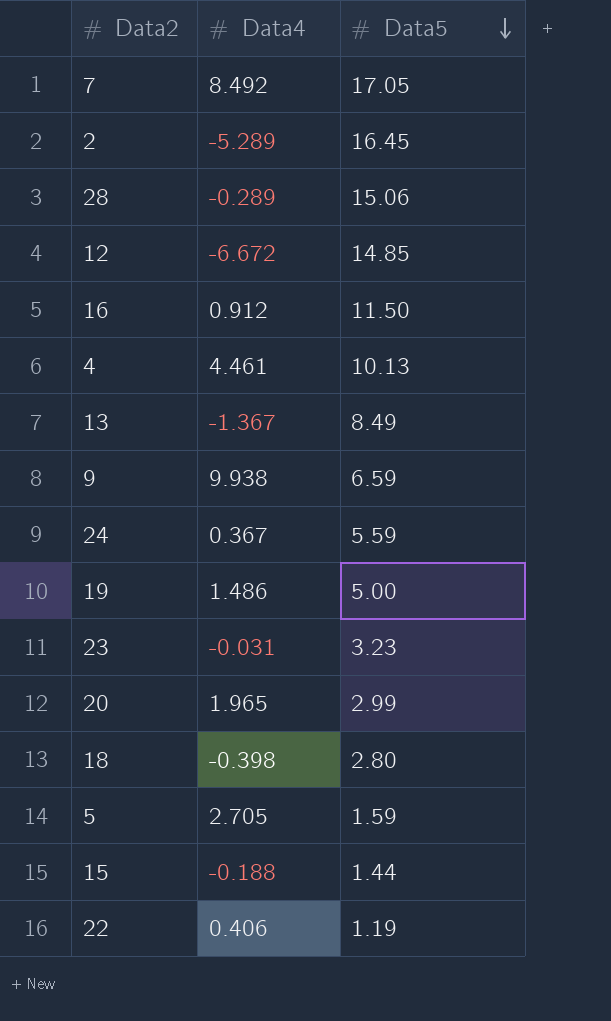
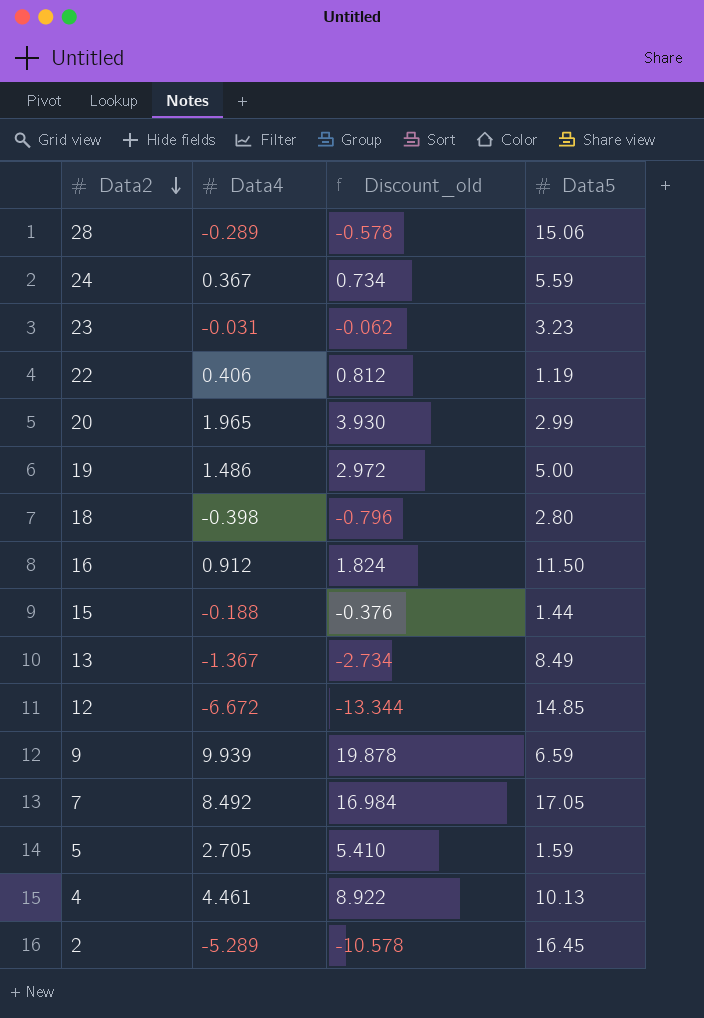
row order: Data5 descending -> Data2 descending
column Discount_old | formula: none -> [Data4] * 2
9 | Data4: 9.938 -> 9.939

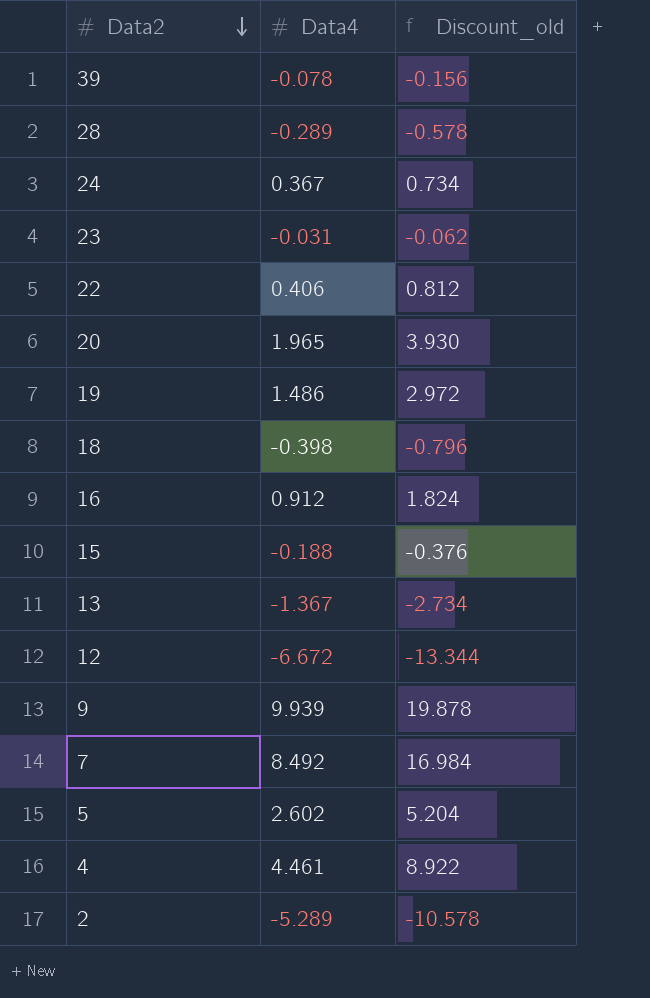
column Data5 | position: 4 -> none
row 39: none -> -0.078 | -0.156
5 | Data4: 2.705 -> 2.602
5 | Discount_old: 5.410 -> 5.204

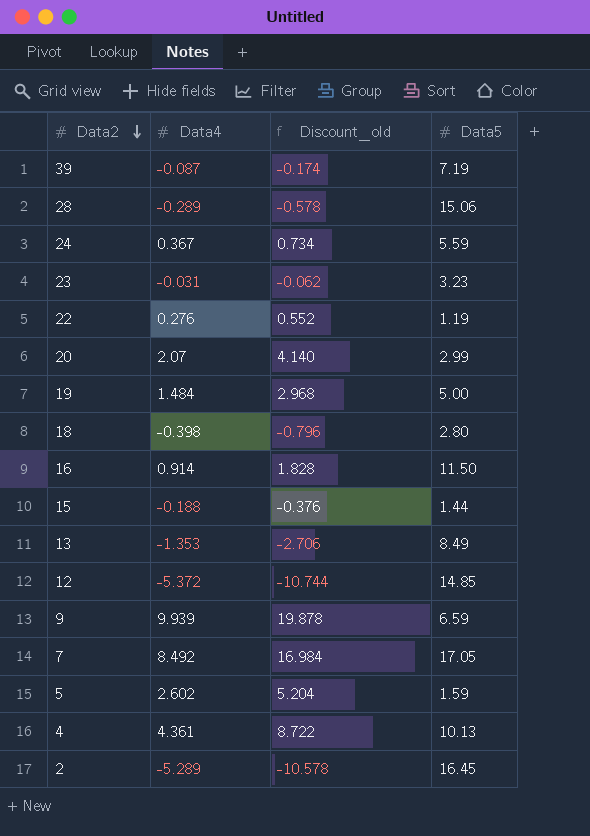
column Data5 | position: none -> 4
39 | Data4: -0.078 -> -0.087
39 | Discount_old: -0.156 -> -0.174
22 | Data4: 0.406 -> 0.276
22 | Discount_old: 0.812 -> 0.552
20 | Data4: 1.965 -> 2.07
20 | Discount_old: 3.930 -> 4.140
19 | Data4: 1.486 -> 1.484
19 | Discount_old: 2.972 -> 2.968
16 | Data4: 0.912 -> 0.914
16 | Discount_old: 1.824 -> 1.828
13 | Data4: -1.367 -> -1.353
13 | Discount_old: -2.734 -> -2.706
12 | Data4: -6.672 -> -5.372
12 | Discount_old: -13.344 -> -10.744
4 | Data4: 4.461 -> 4.361
4 | Discount_old: 8.922 -> 8.722

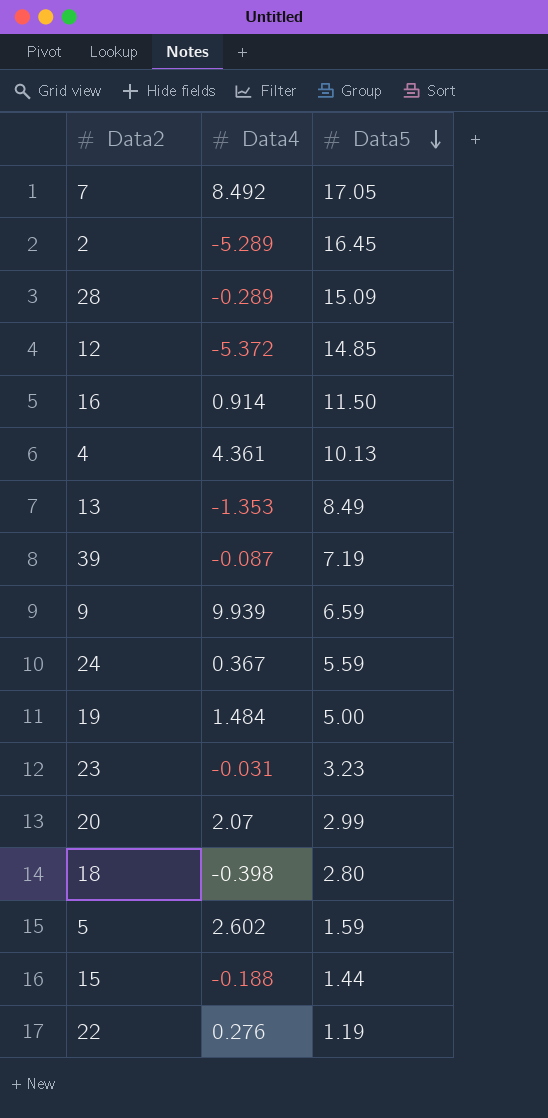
row order: Data2 descending -> Data5 descending
column Discount_old | formula: [Data4] * 2 -> none
28 | Data5: 15.06 -> 15.09

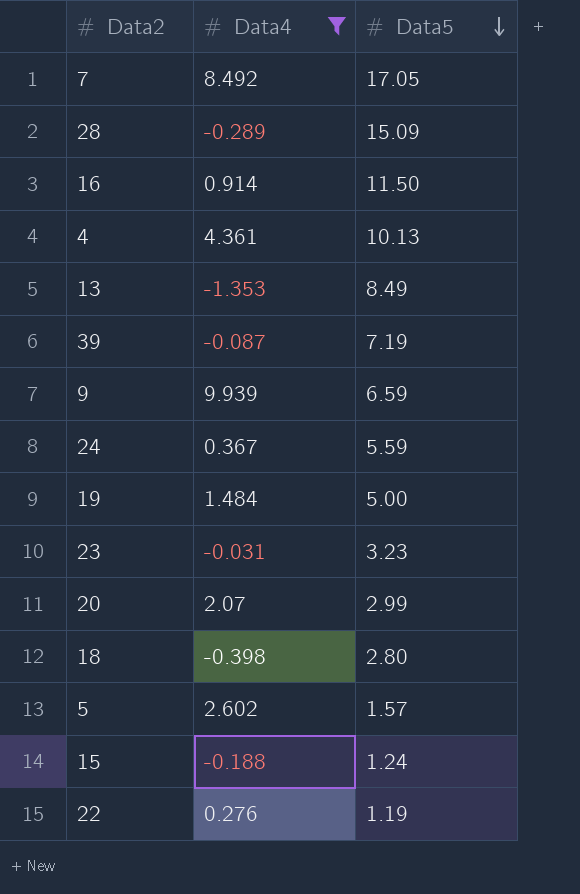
filter: none -> Data4 >= -1.353
5 | Data5: 1.59 -> 1.57
15 | Data5: 1.44 -> 1.24

